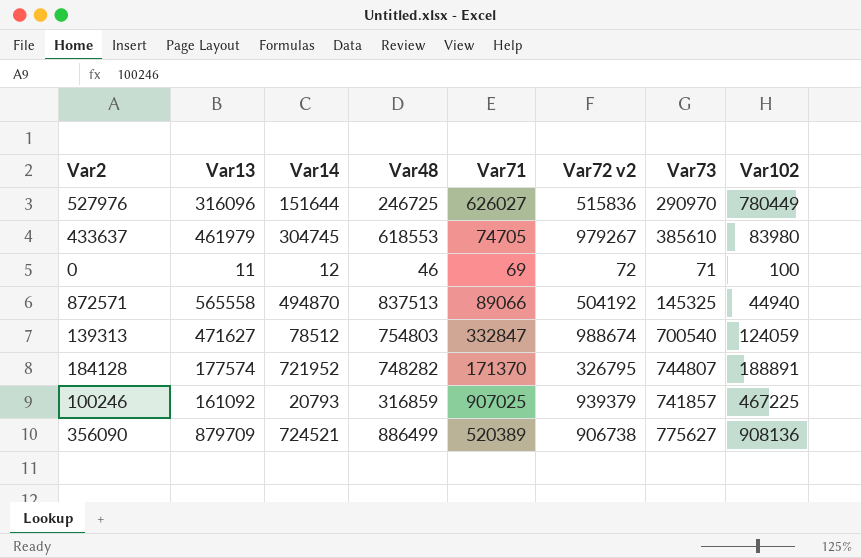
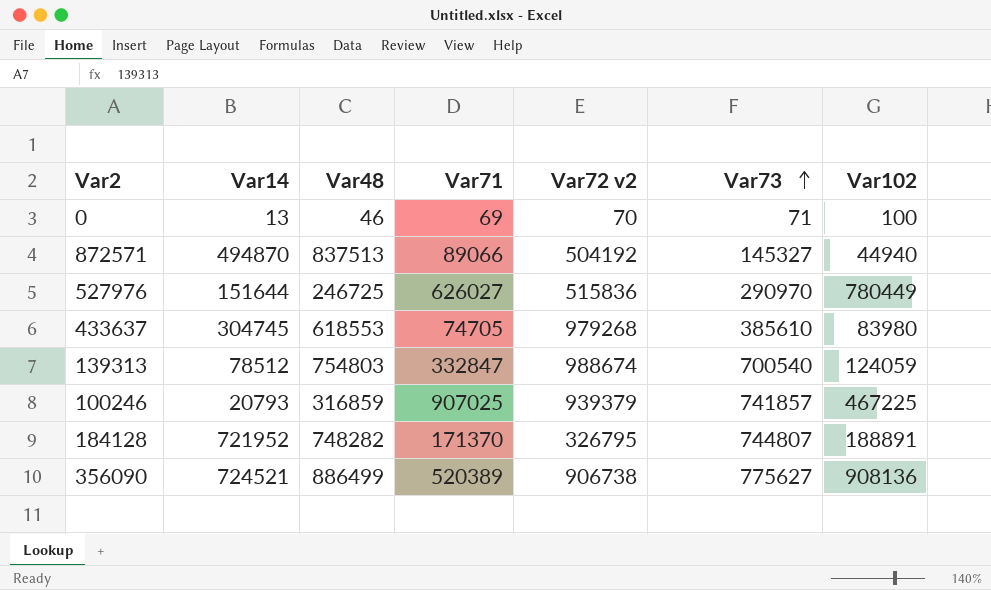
row order: none -> Var73 ascending
column Var13 | position: 2 -> none
0 | Var14: 12 -> 13
0 | Var72 v2: 72 -> 70
872571 | Var73: 145325 -> 145327
433637 | Var72 v2: 979267 -> 979268

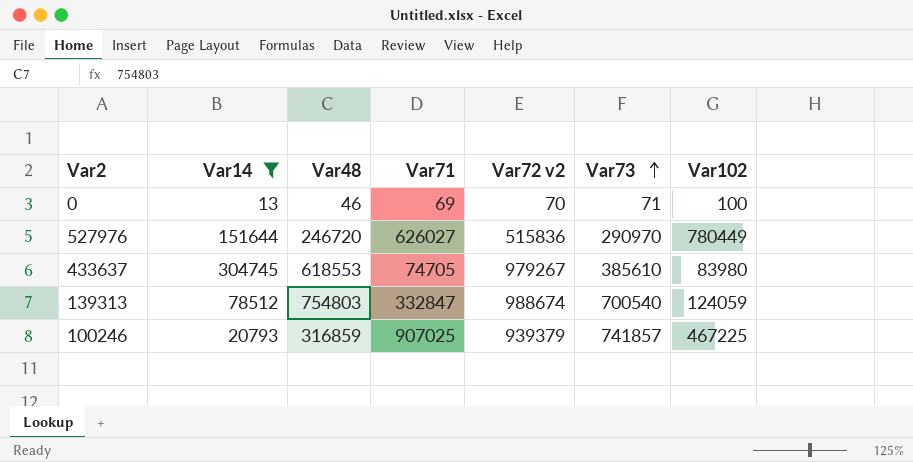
filter: none -> Var14 <= 304745
527976 | Var48: 246725 -> 246720
433637 | Var72 v2: 979268 -> 979267

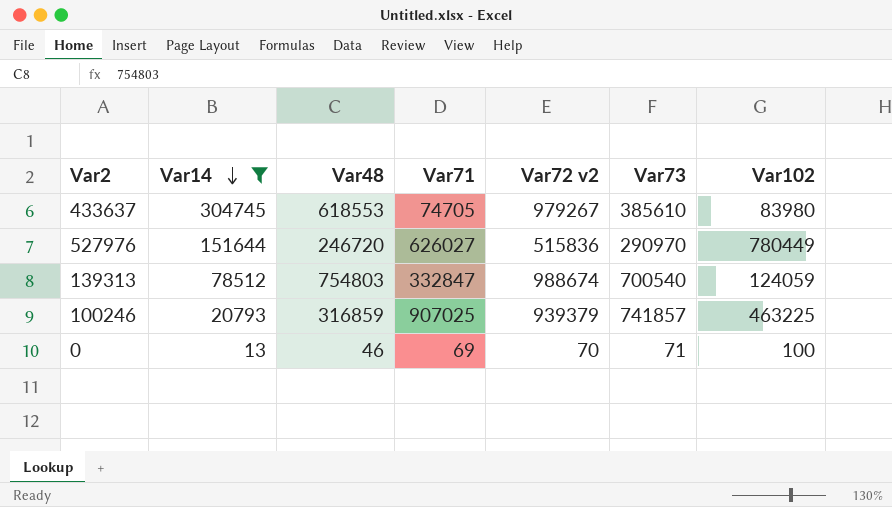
row order: Var73 ascending -> Var14 descending
100246 | Var102: 467225 -> 463225

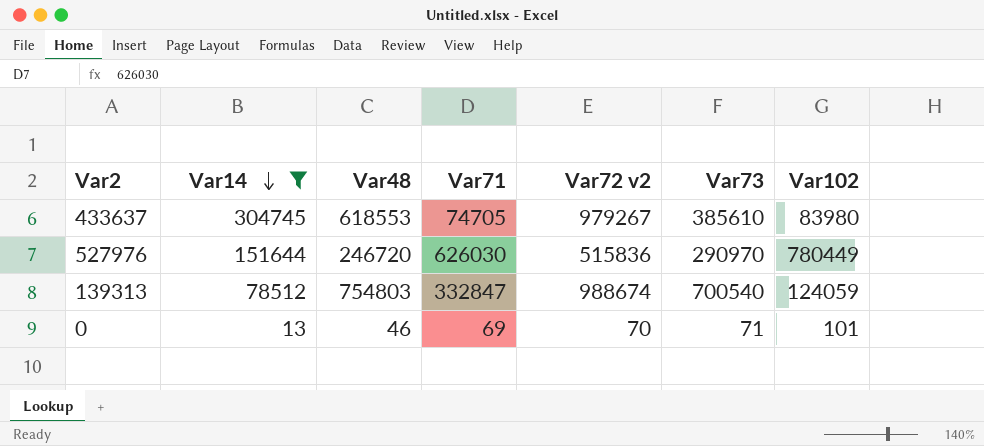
row 100246: 20793 | 316859 | 907025 | 939379 | 741857 | 463225 -> none
527976 | Var71: 626027 -> 626030
0 | Var102: 100 -> 101

